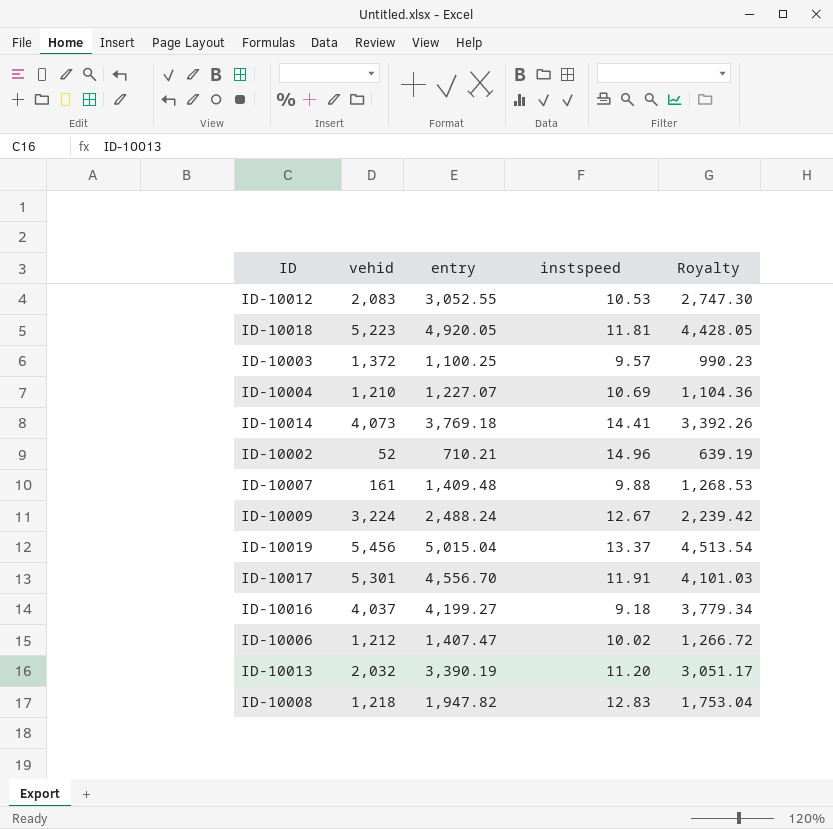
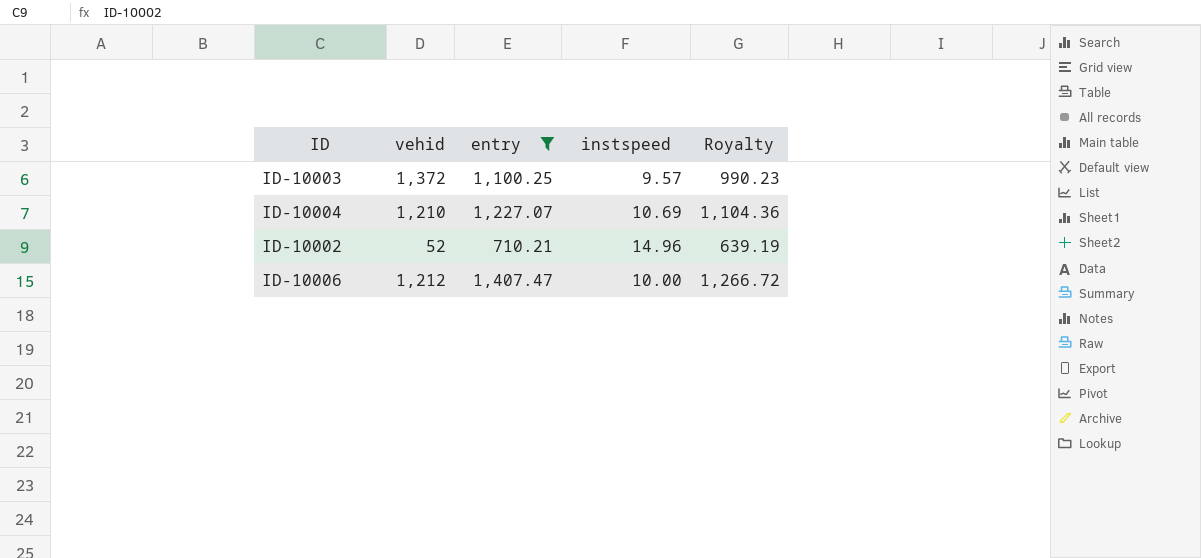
filter: none -> entry <= 1,407.47
ID-10006 | instspeed: 10.02 -> 10.00

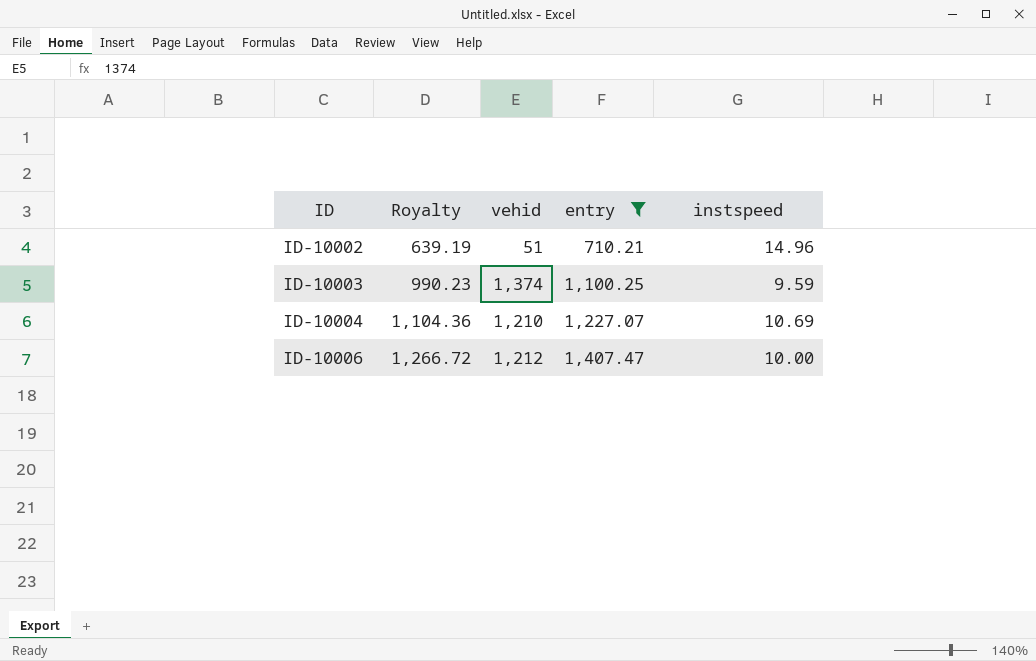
row order: none -> ID ascending
column Royalty | position: 5 -> 2
ID-10002 | vehid: 52 -> 51
ID-10003 | vehid: 1,372 -> 1,374
ID-10003 | instspeed: 9.57 -> 9.59

